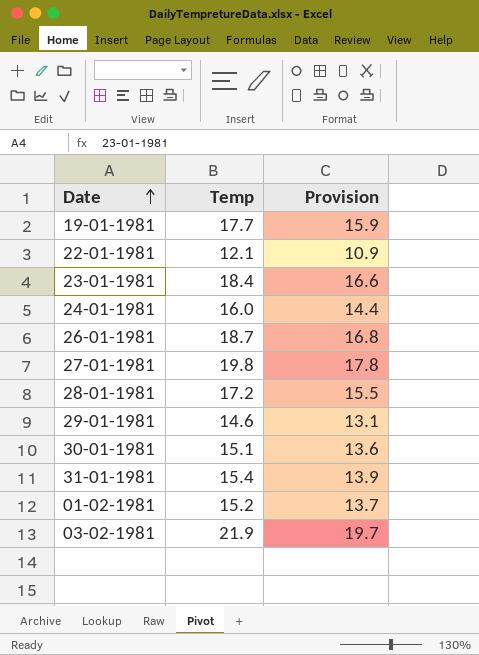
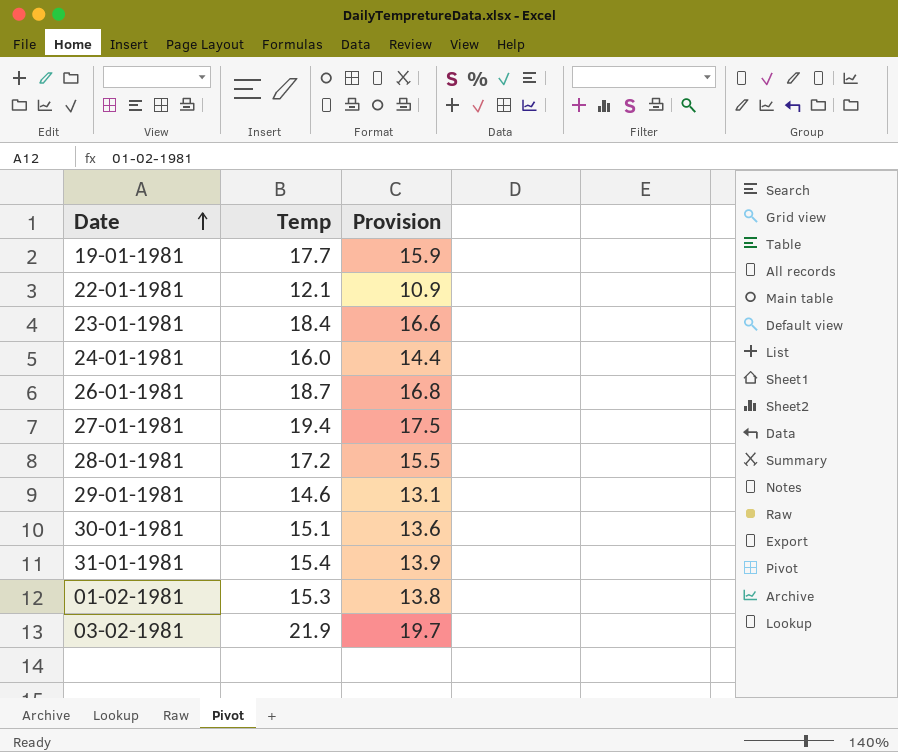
27-01-1981 | Temp: 19.8 -> 19.4
27-01-1981 | Provision: 17.8 -> 17.5
01-02-1981 | Temp: 15.2 -> 15.3
01-02-1981 | Provision: 13.7 -> 13.8

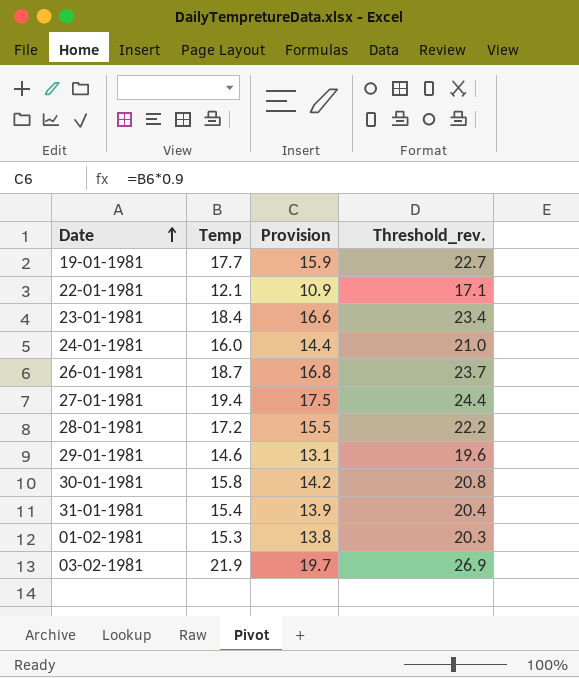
column Threshold_rev. | formula: none -> [Temp] + 5
30-01-1981 | Temp: 15.1 -> 15.8
30-01-1981 | Provision: 13.6 -> 14.2

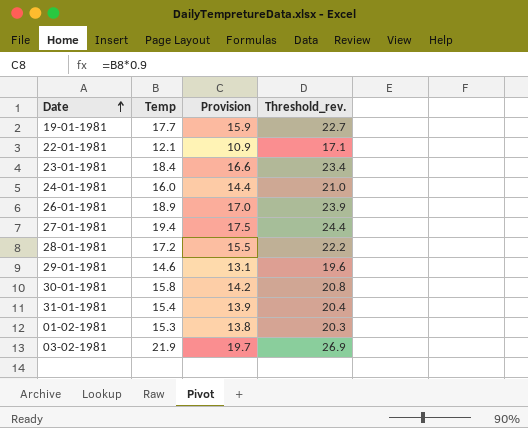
26-01-1981 | Temp: 18.7 -> 18.9
26-01-1981 | Provision: 16.8 -> 17.0
26-01-1981 | Threshold_rev.: 23.7 -> 23.9

